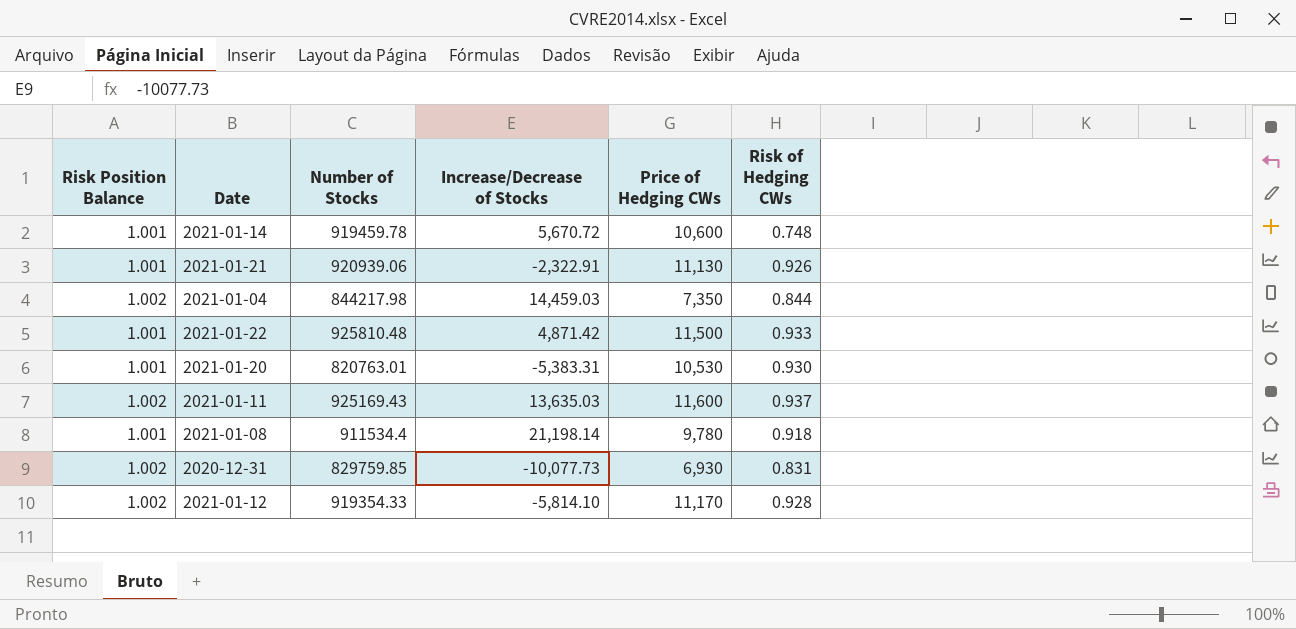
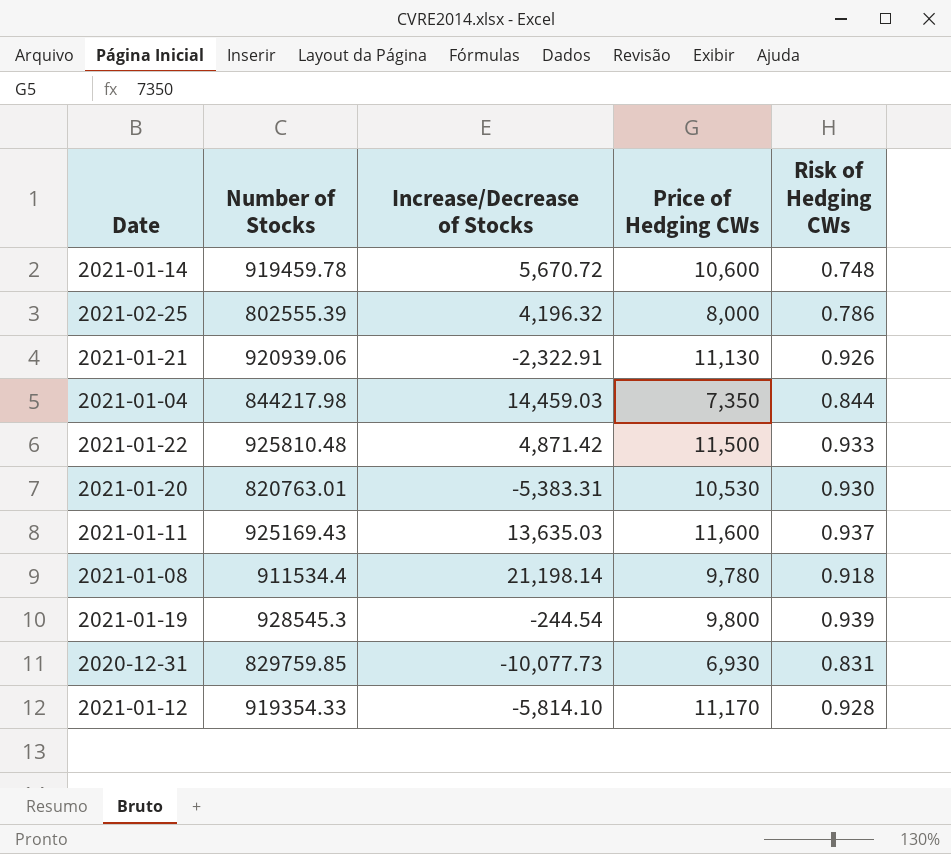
column Risk Position Balance | position: 1 -> none
row 2021-02-25: none -> 802555.39 | 4,196.32 | 8,000 | 0.786
row 2021-01-19: none -> 928545.3 | -244.54 | 9,800 | 0.939

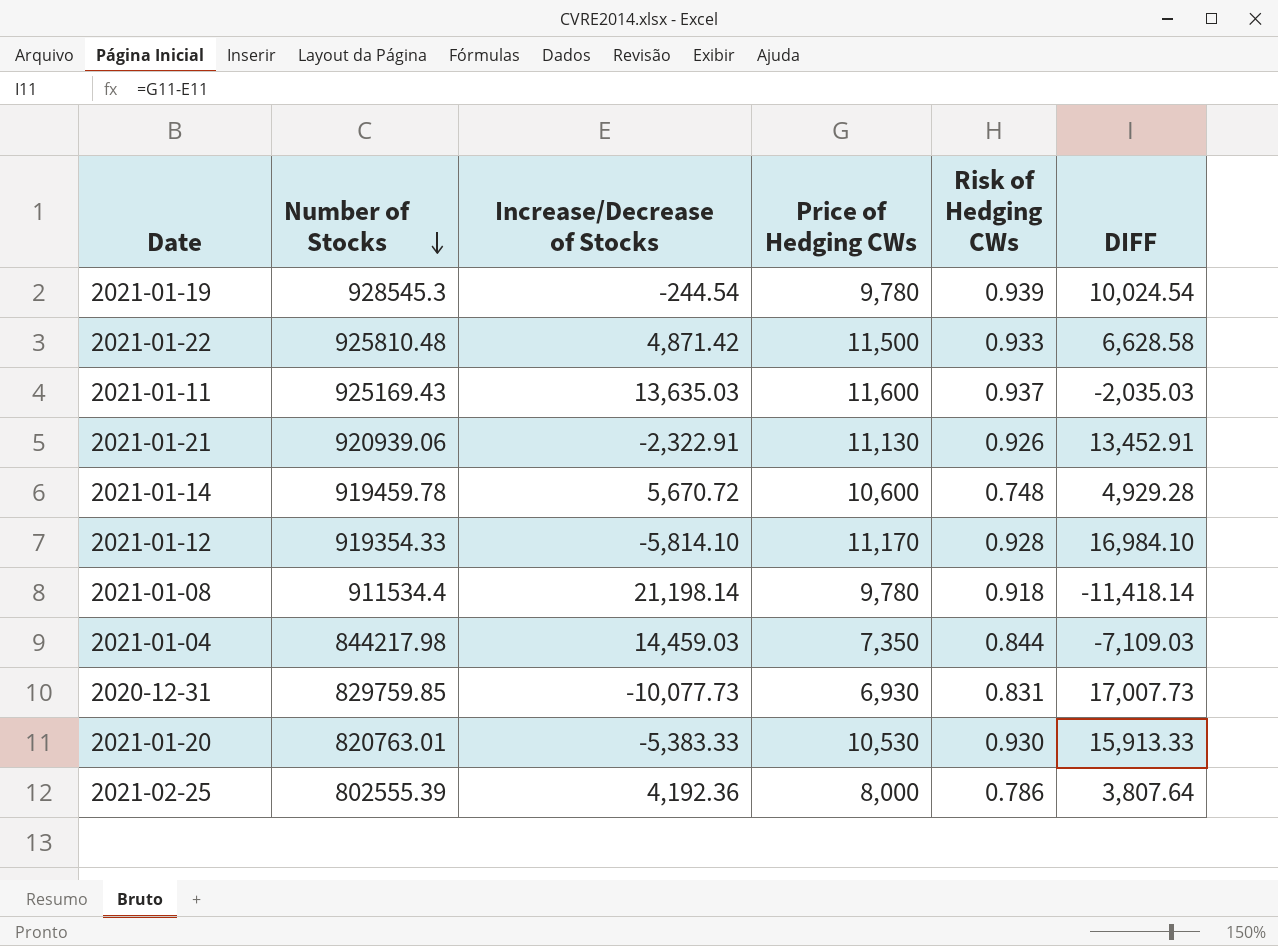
row order: none -> Number of Stocks descending
column DIFF | formula: none -> [Price of Hedging CWs] - [Increase/Decrease of Stocks]
2021-01-19 | Price of Hedging CWs: 9,800 -> 9,780
2021-01-20 | Increase/Decrease of Stocks: -5,383.31 -> -5,383.33
2021-02-25 | Increase/Decrease of Stocks: 4,196.32 -> 4,192.36

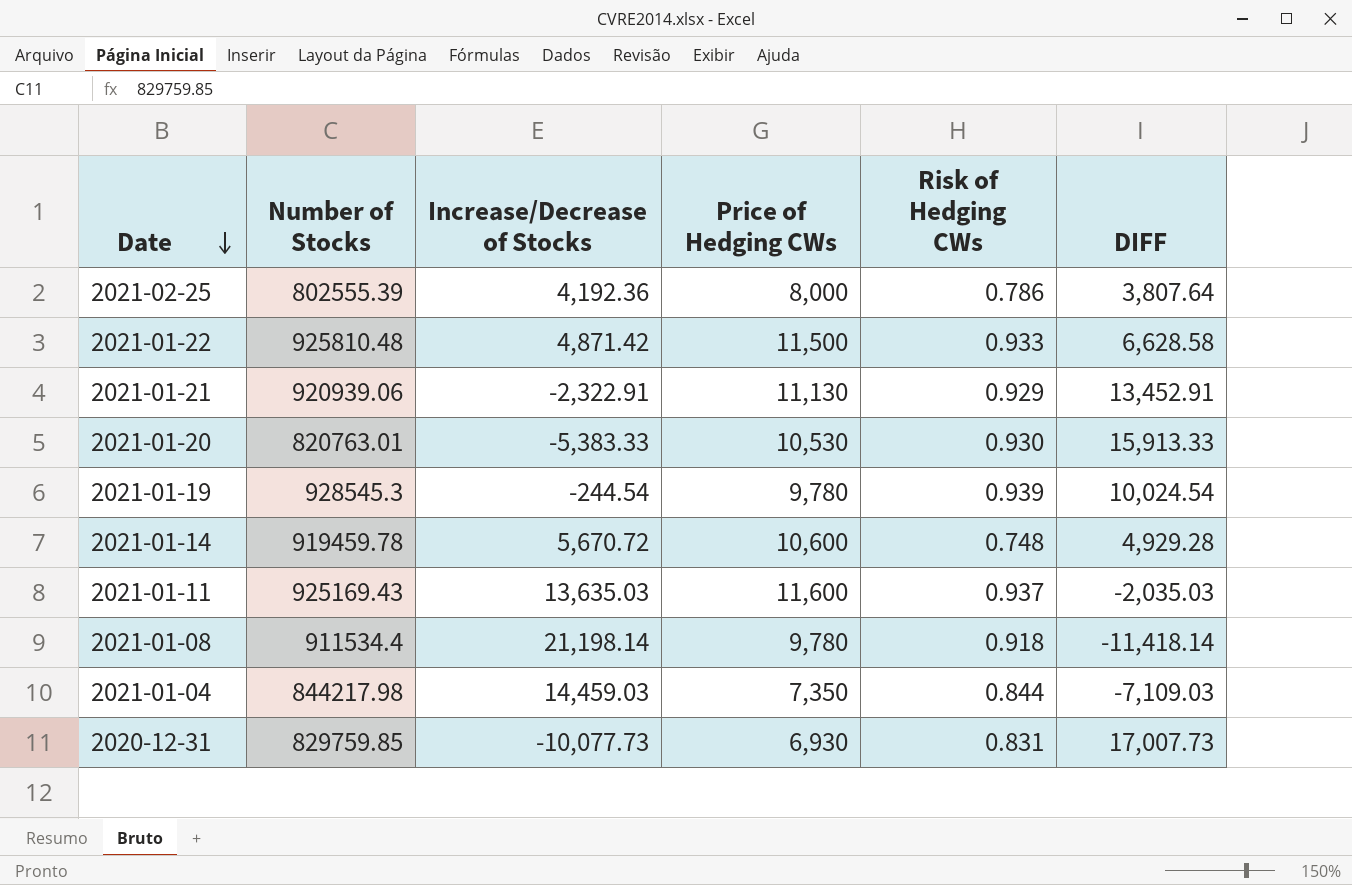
row order: Number of Stocks descending -> Date descending
row 2021-01-12: 919354.33 | -5,814.10 | 11,170 | 0.928 | 16,984.10 -> none
2021-01-21 | Risk of Hedging CWs: 0.926 -> 0.929

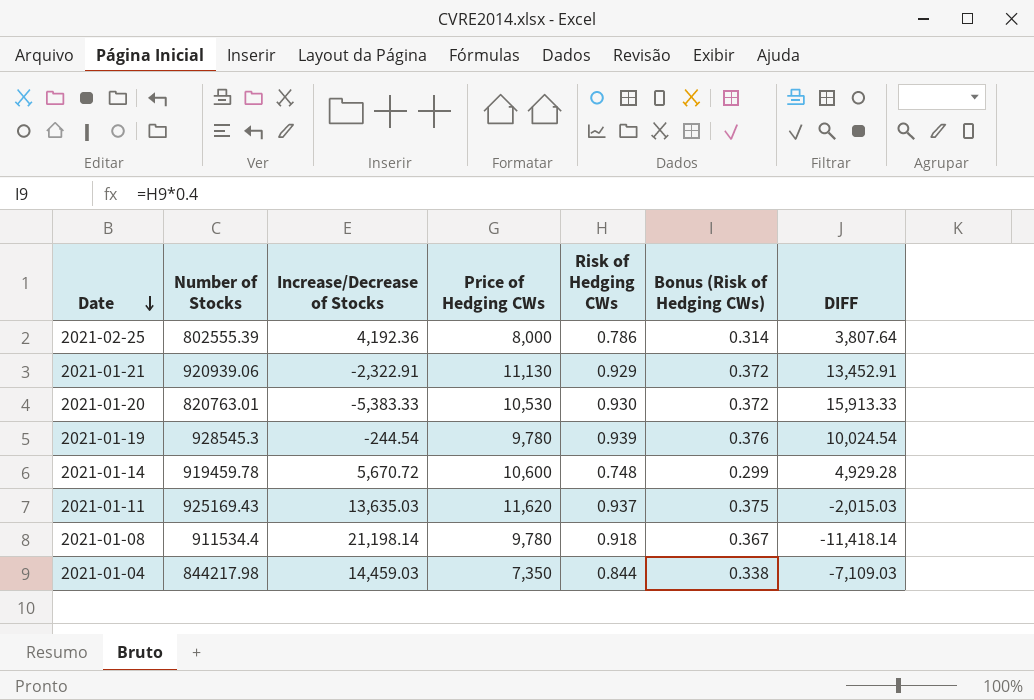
column Bonus (Risk of Hedging CWs) | formula: none -> [Risk of Hedging CWs] * 0.4
row 2021-01-22: 925810.48 | 4,871.42 | 11,500 | 0.933 | 6,628.58 -> none
row 2020-12-31: 829759.85 | -10,077.73 | 6,930 | 0.831 | 17,007.73 -> none
2021-01-11 | Price of Hedging CWs: 11,600 -> 11,620
2021-01-11 | DIFF: -2,035.03 -> -2,015.03

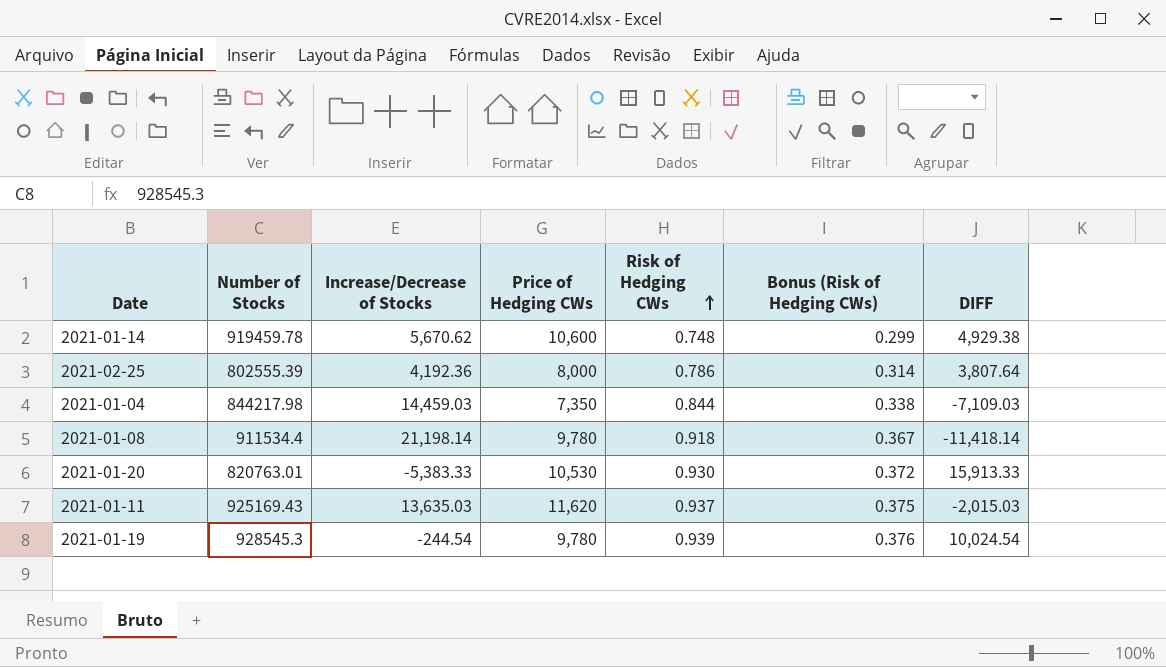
row order: Date descending -> Risk of Hedging CWs ascending
row 2021-01-21: 920939.06 | -2,322.91 | 11,130 | 0.929 | 0.372 | 13,452.91 -> none
2021-01-14 | Increase/Decrease of Stocks: 5,670.72 -> 5,670.62
2021-01-14 | DIFF: 4,929.28 -> 4,929.38

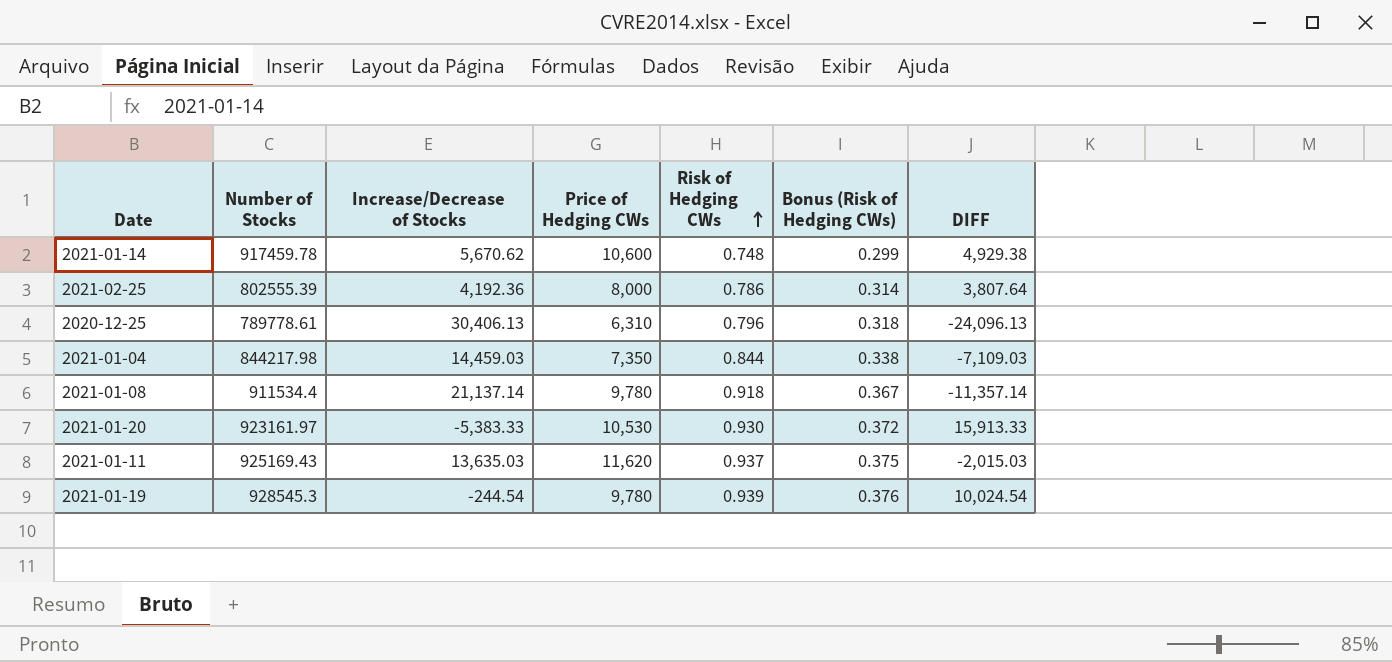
2021-01-14 | Number of Stocks: 919459.78 -> 917459.78
row 2020-12-25: none -> 789778.61 | 30,406.13 | 6,310 | 0.796 | 0.318 | -24,096.13
2021-01-08 | Increase/Decrease of Stocks: 21,198.14 -> 21,137.14
2021-01-08 | DIFF: -11,418.14 -> -11,357.14
2021-01-20 | Number of Stocks: 820763.01 -> 923161.97

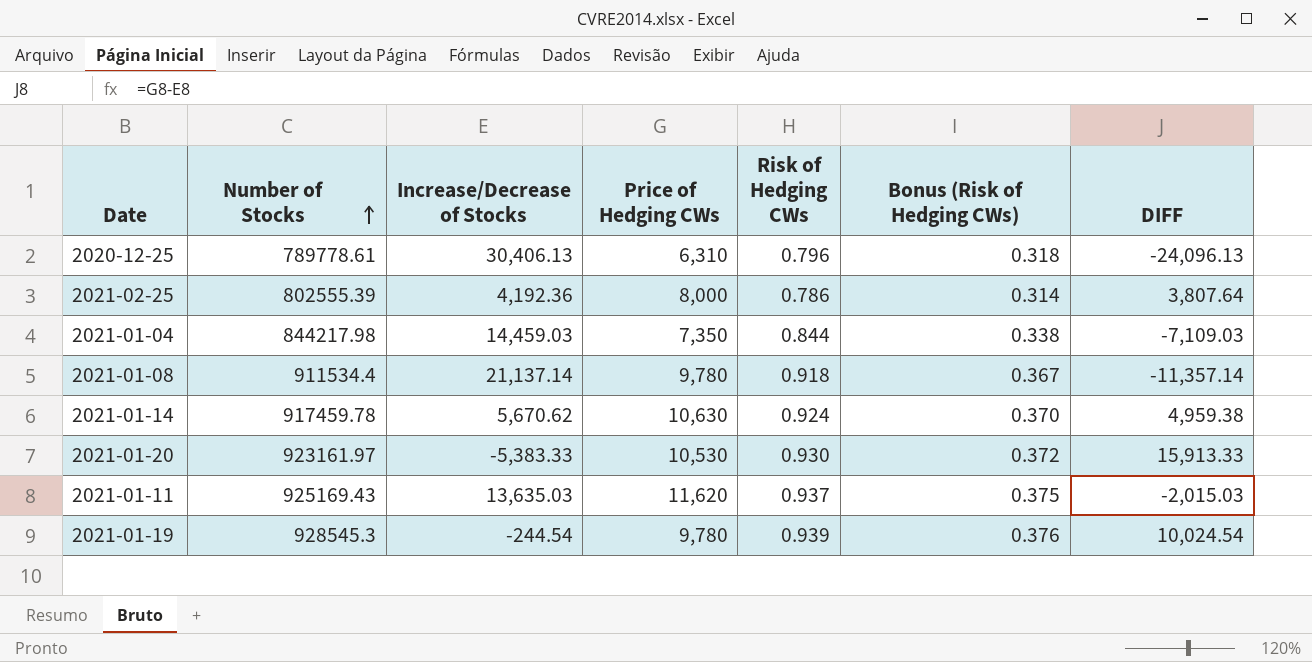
row order: Risk of Hedging CWs ascending -> Number of Stocks ascending
2021-01-14 | Price of Hedging CWs: 10,600 -> 10,630
2021-01-14 | Risk of Hedging CWs: 0.748 -> 0.924
2021-01-14 | Bonus (Risk of Hedging CWs): 0.299 -> 0.370
2021-01-14 | DIFF: 4,929.38 -> 4,959.38

